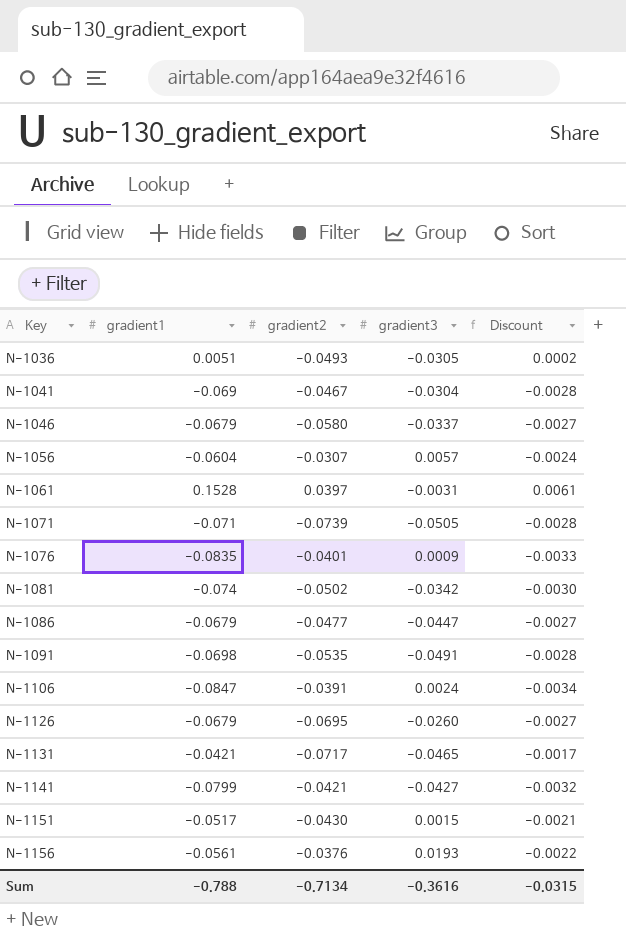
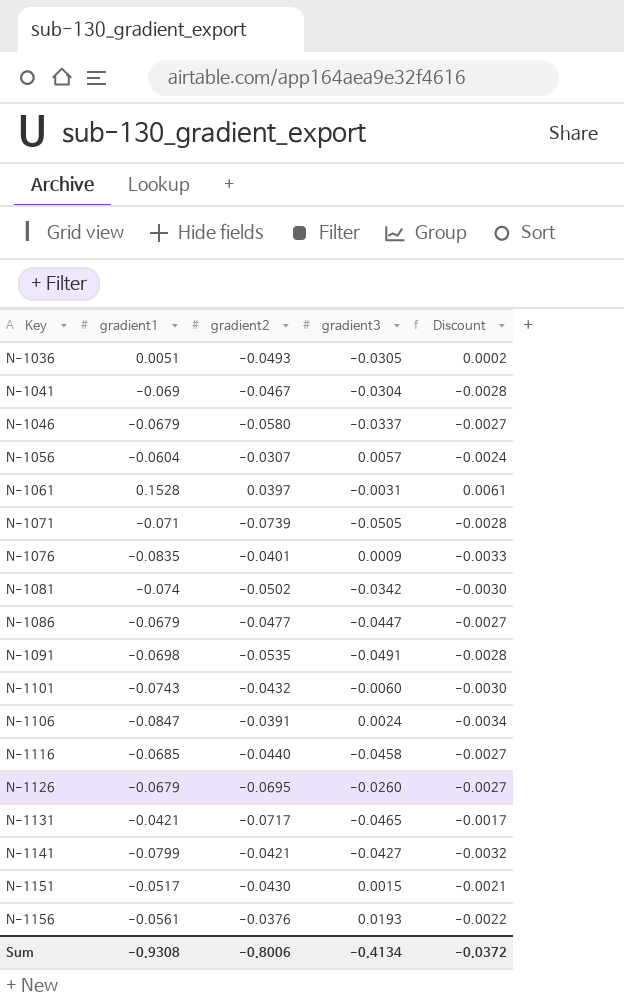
row N-1101: none -> -0.0743 | -0.0432 | -0.0060 | -0.0030
row N-1116: none -> -0.0685 | -0.0440 | -0.0458 | -0.0027
Sum | gradient1: -0.788 -> -0.9308
Sum | gradient2: -0.7134 -> -0.8006
Sum | gradient3: -0.3616 -> -0.4134
Sum | Discount: -0.0315 -> -0.0372

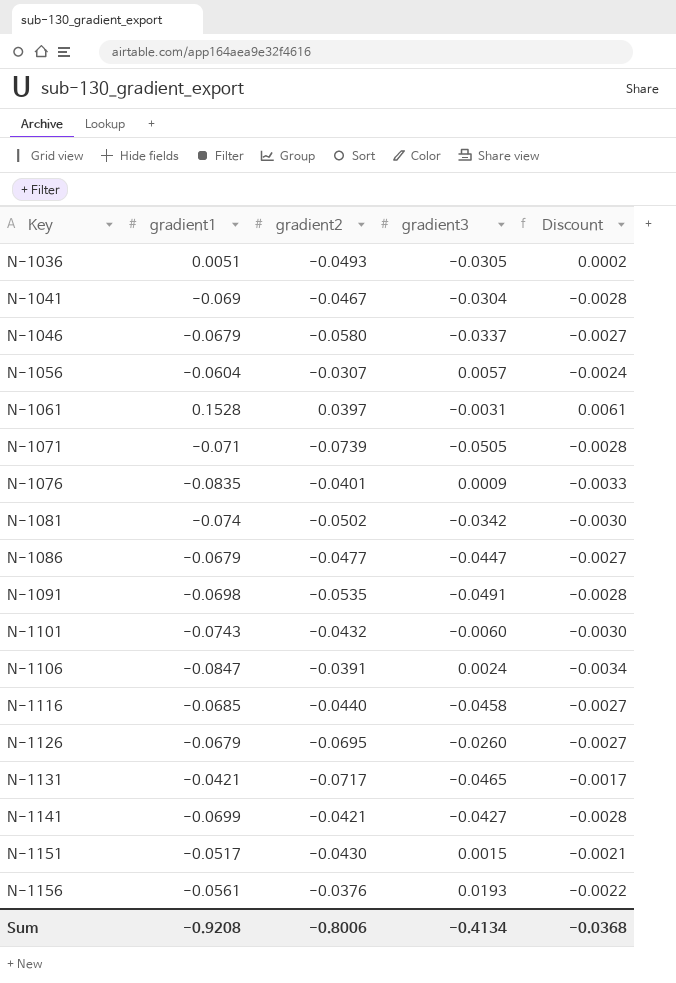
N-1141 | gradient1: -0.0799 -> -0.0699
N-1141 | Discount: -0.0032 -> -0.0028
Sum | gradient1: -0.9308 -> -0.9208
Sum | Discount: -0.0372 -> -0.0368

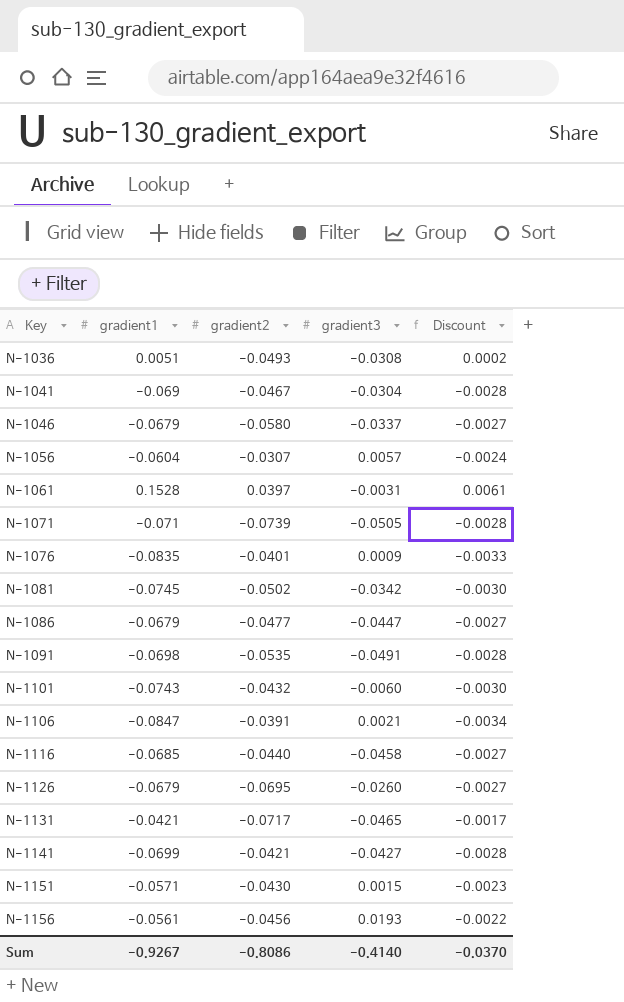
N-1036 | gradient3: -0.0305 -> -0.0308
N-1081 | gradient1: -0.074 -> -0.0745
N-1106 | gradient3: 0.0024 -> 0.0021
N-1151 | gradient1: -0.0517 -> -0.0571
N-1151 | Discount: -0.0021 -> -0.0023
N-1156 | gradient2: -0.0376 -> -0.0456
Sum | gradient1: -0.9208 -> -0.9267
Sum | gradient2: -0.8006 -> -0.8086
Sum | gradient3: -0.4134 -> -0.4140
Sum | Discount: -0.0368 -> -0.0370

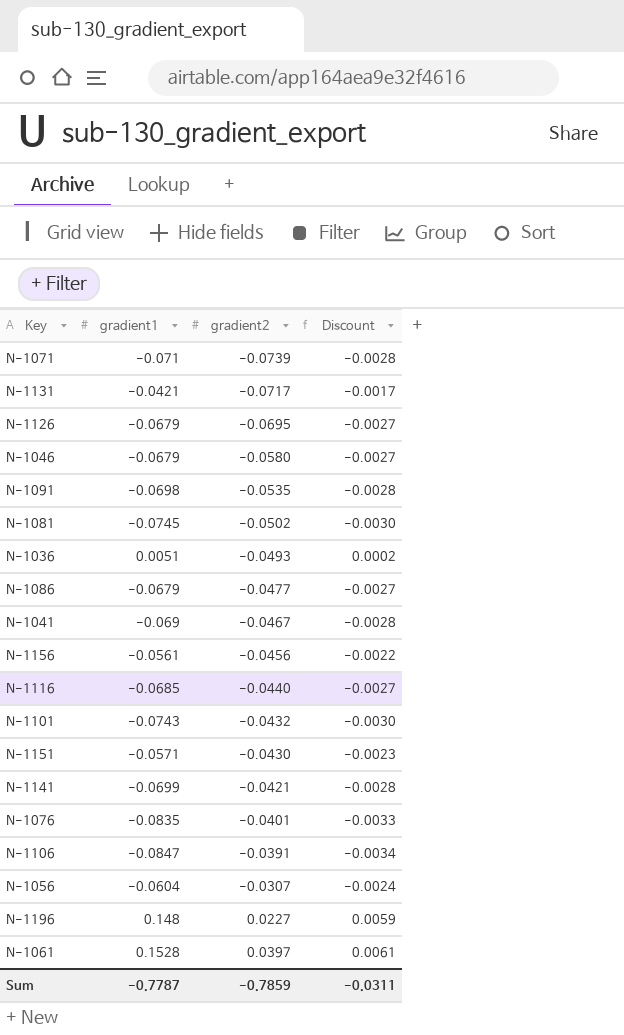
row order: Key ascending -> gradient2 ascending
column gradient3 | position: 4 -> none
row N-1196: none -> 0.148 | 0.0227 | 0.0059
Sum | gradient1: -0.9267 -> -0.7787
Sum | gradient2: -0.8086 -> -0.7859
Sum | Discount: -0.0370 -> -0.0311

